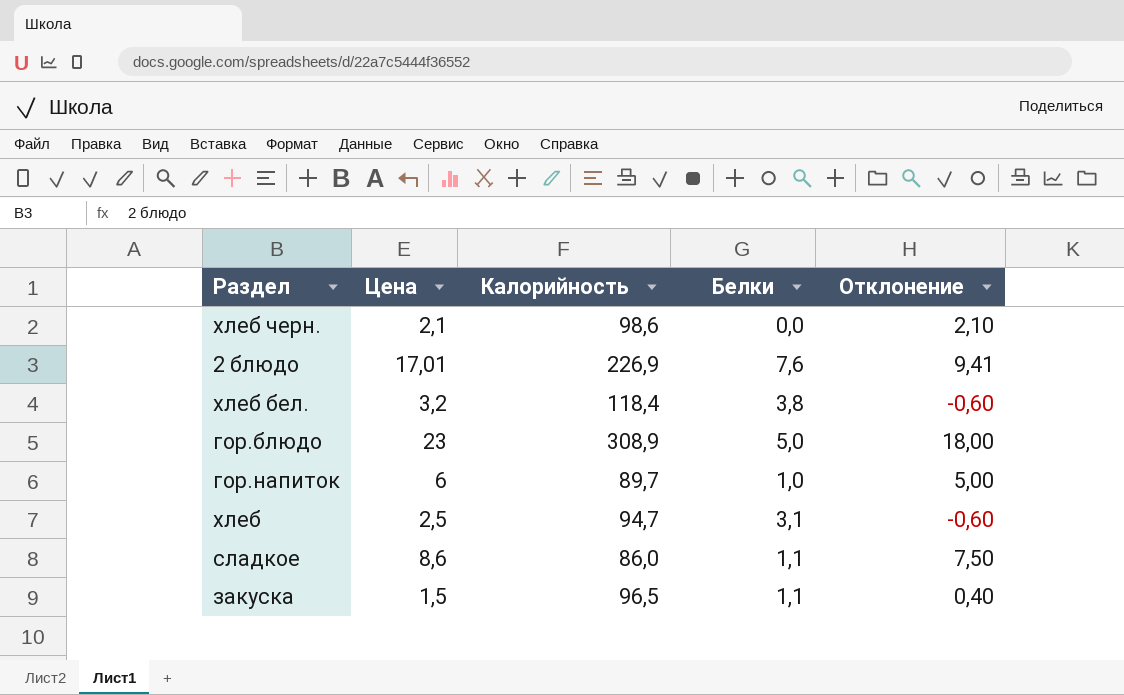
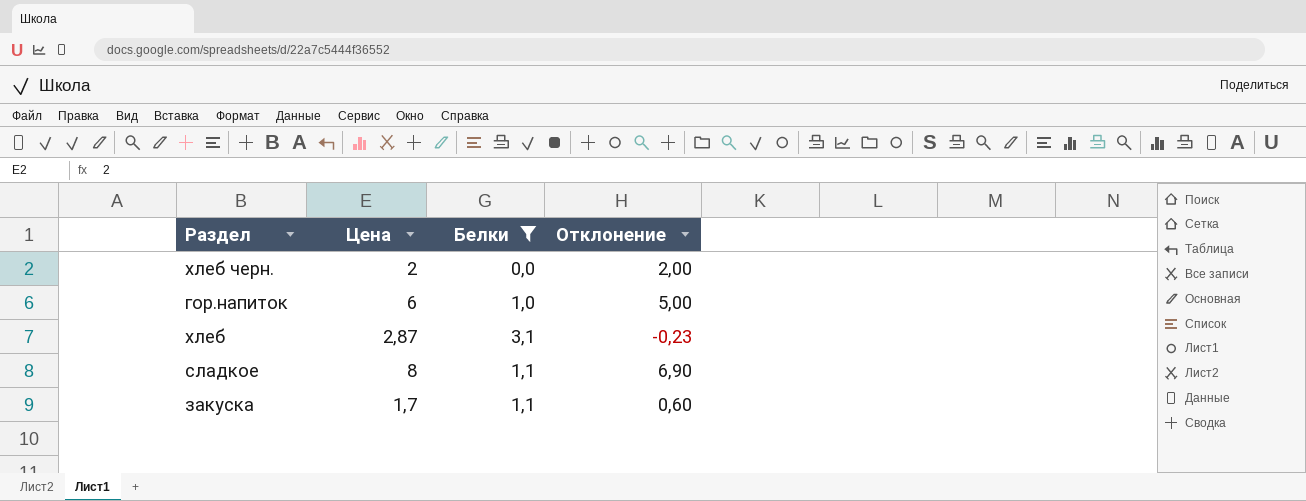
filter: none -> Белки <= 3,1
column Калорийность | position: 3 -> none
хлеб черн. | Цена: 2,1 -> 2
хлеб черн. | Отклонение: 2,10 -> 2,00
хлеб | Цена: 2,5 -> 2,87
хлеб | Отклонение: -0,60 -> -0,23
сладкое | Цена: 8,6 -> 8
сладкое | Отклонение: 7,50 -> 6,90
закуска | Цена: 1,5 -> 1,7
закуска | Отклонение: 0,40 -> 0,60

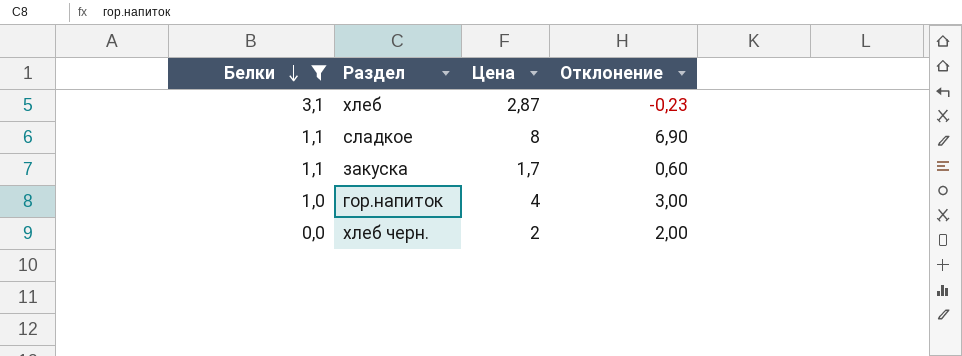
row order: none -> Белки descending
column Белки | position: 3 -> 1
гор.напиток | Цена: 6 -> 4
гор.напиток | Отклонение: 5,00 -> 3,00

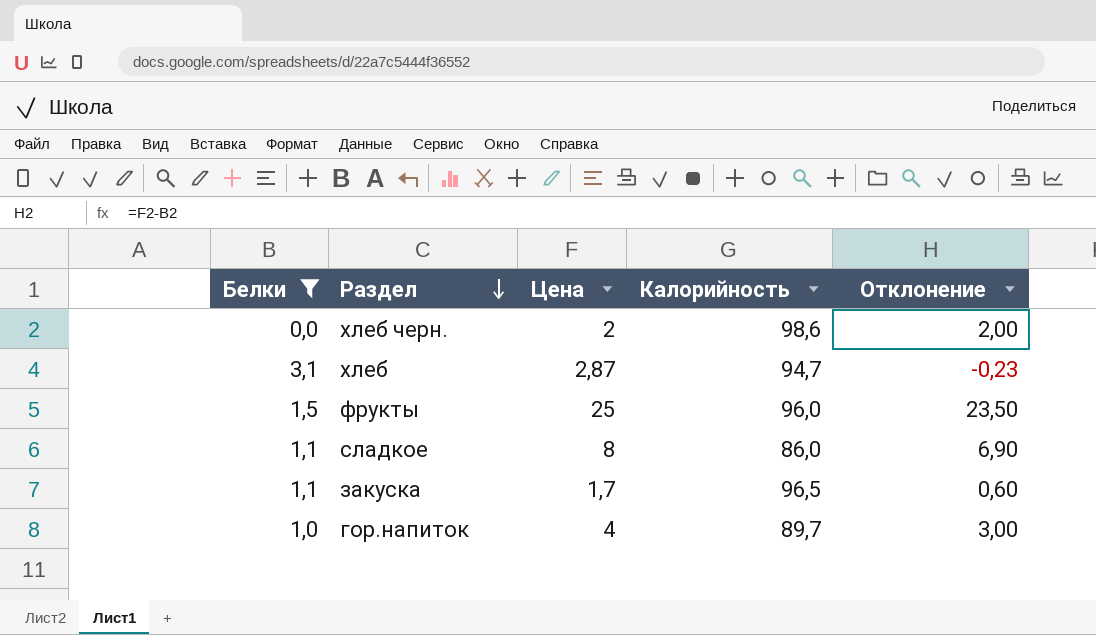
row order: Белки descending -> Раздел descending
column Калорийность | position: none -> 4
row фрукты: none -> 1,5 | 25 | 96,0 | 23,50

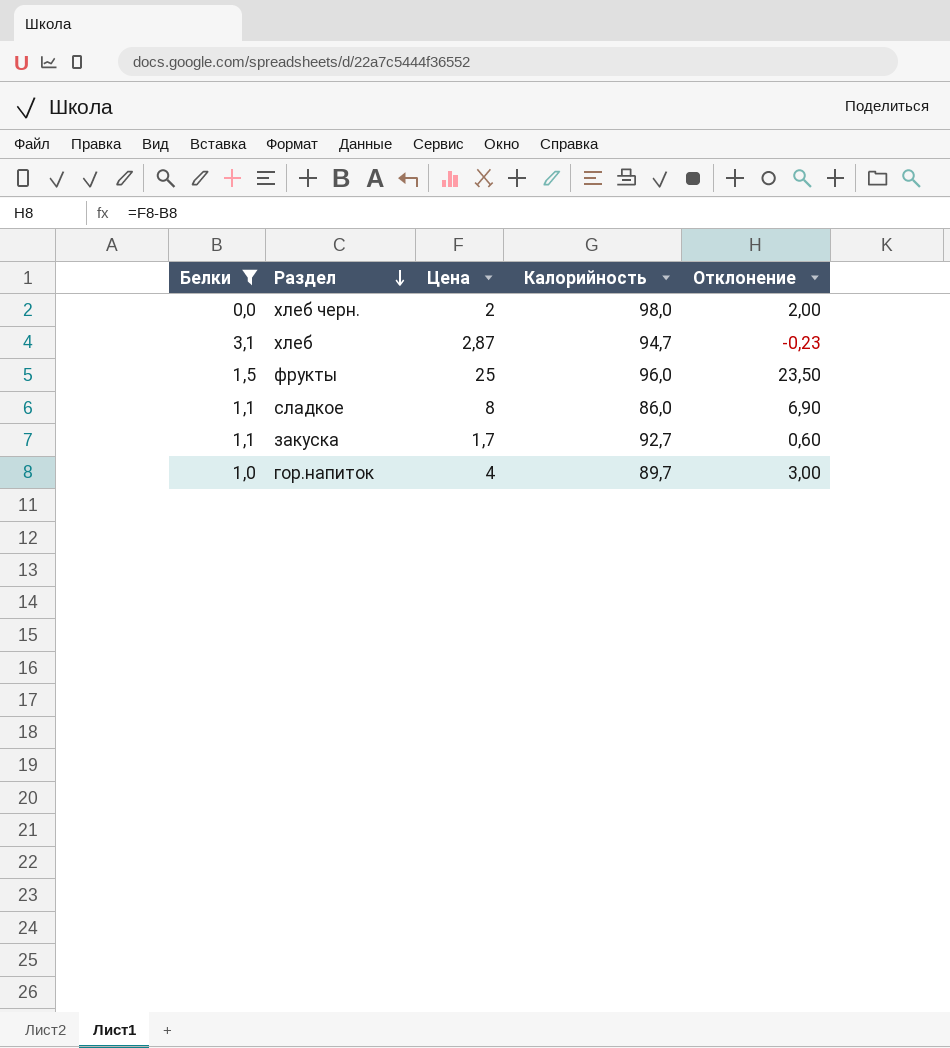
хлеб черн. | Калорийность: 98,6 -> 98,0
закуска | Калорийность: 96,5 -> 92,7

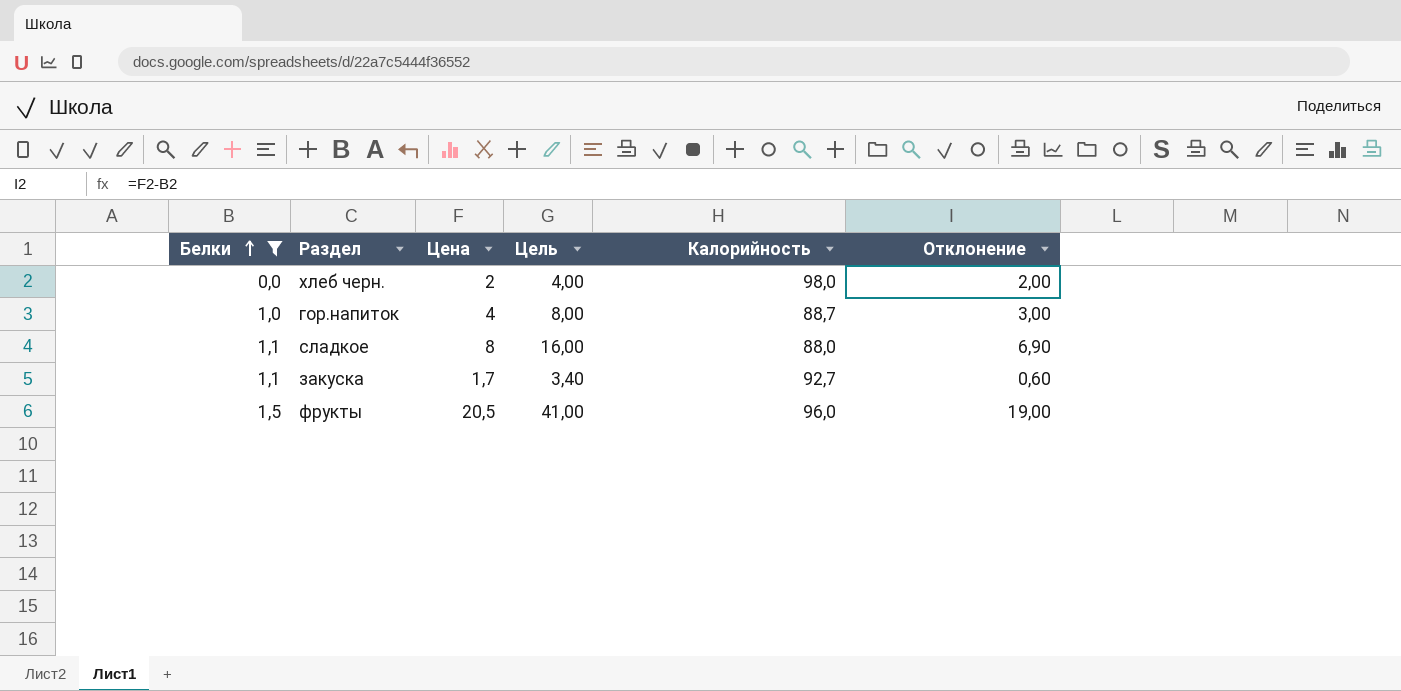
row order: Раздел descending -> Белки ascending
column Цель | formula: none -> [Цена] * 2
row хлеб: 3,1 | 2,87 | 94,7 | -0,23 -> none
гор.напиток | Калорийность: 89,7 -> 88,7
сладкое | Калорийность: 86,0 -> 88,0
фрукты | Цена: 25 -> 20,5
фрукты | Отклонение: 23,50 -> 19,00

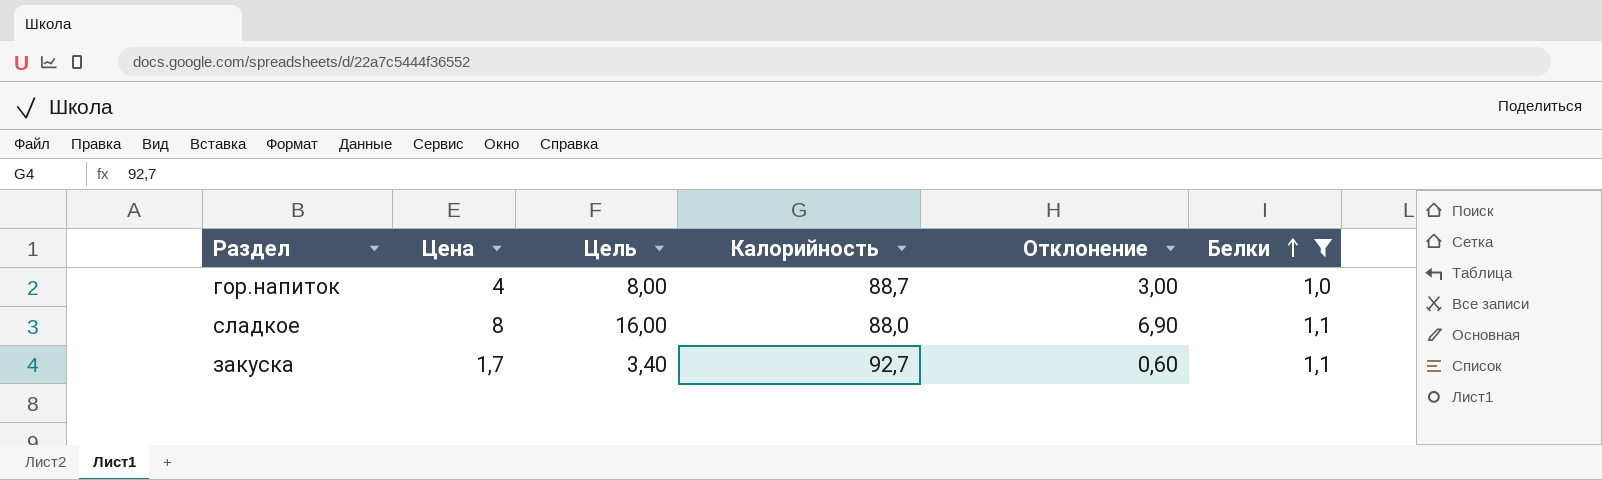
column Белки | position: 1 -> 6
row хлеб черн.: 0,0 | 2 | 4,00 | 98,0 | 2,00 -> none
row фрукты: 1,5 | 20,5 | 41,00 | 96,0 | 19,00 -> none

